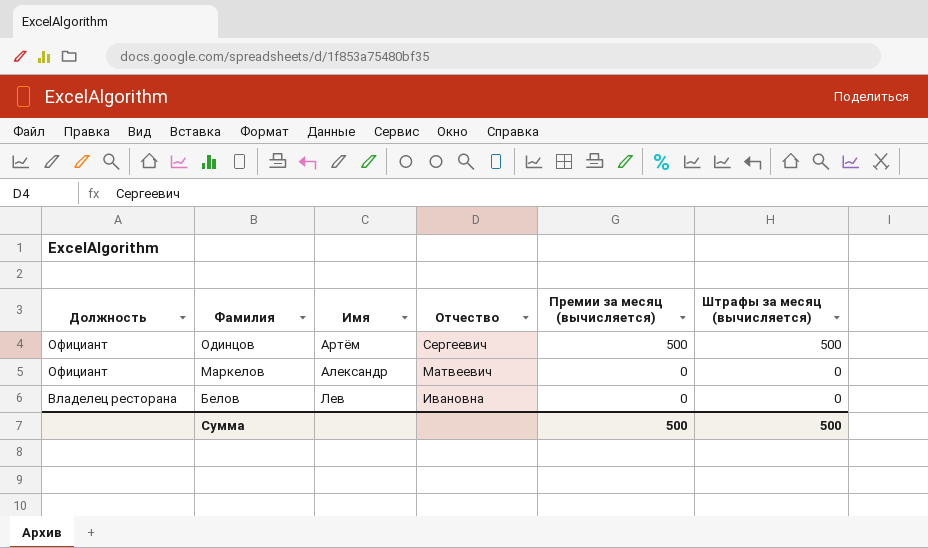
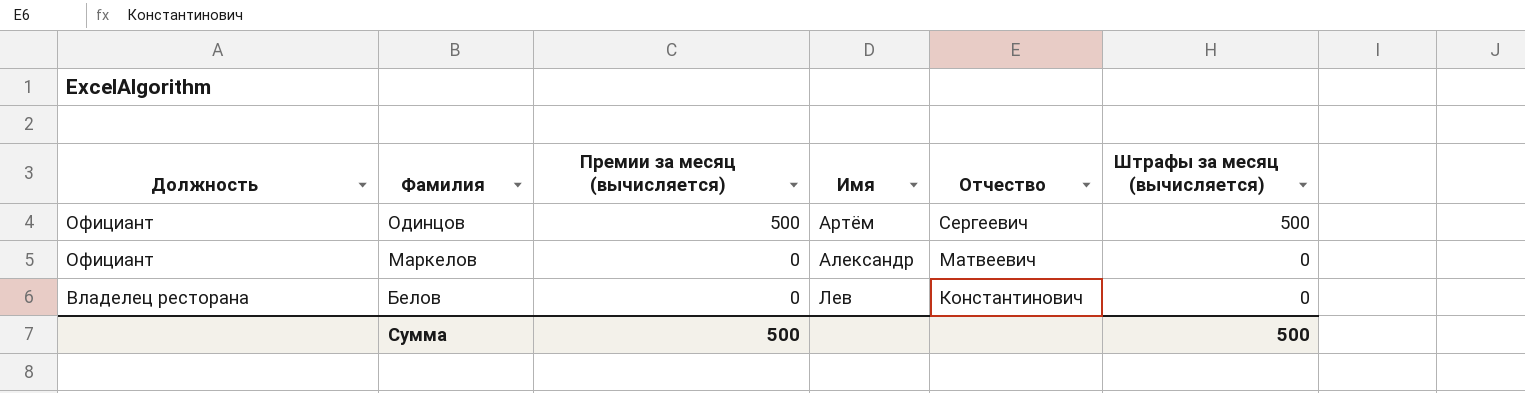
column Премии за месяц (вычисляется) | position: 5 -> 3
Белов | Отчество: Ивановна -> Константинович

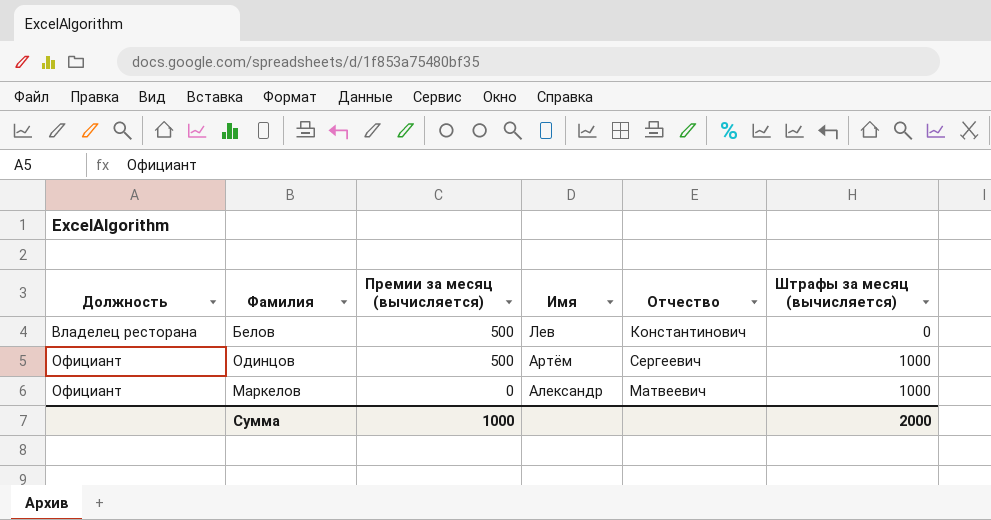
row order: Должность descending -> Должность ascending
Белов | Премии за месяц (вычисляется): 0 -> 500
Одинцов | Штрафы за месяц (вычисляется): 500 -> 1000
Маркелов | Штрафы за месяц (вычисляется): 0 -> 1000
Сумма | Премии за месяц (вычисляется): 500 -> 1000
Сумма | Штрафы за месяц (вычисляется): 500 -> 2000

